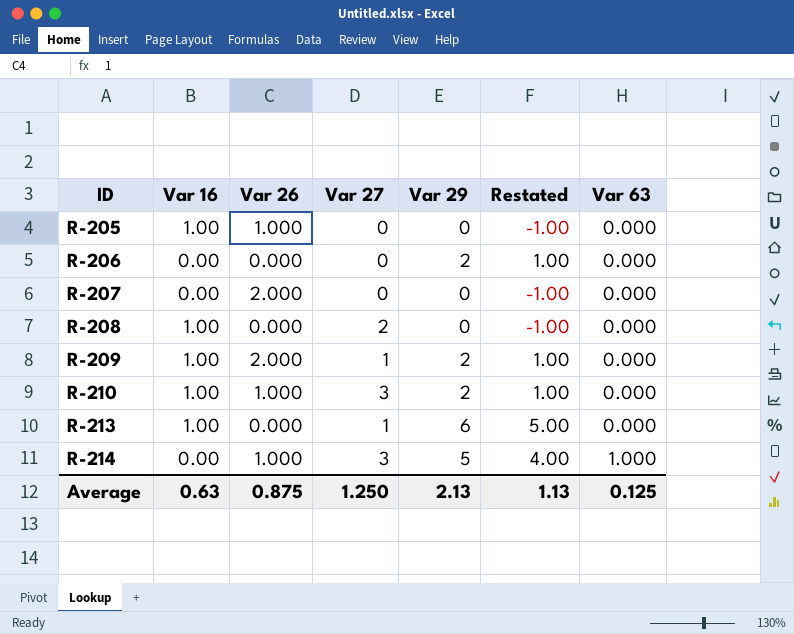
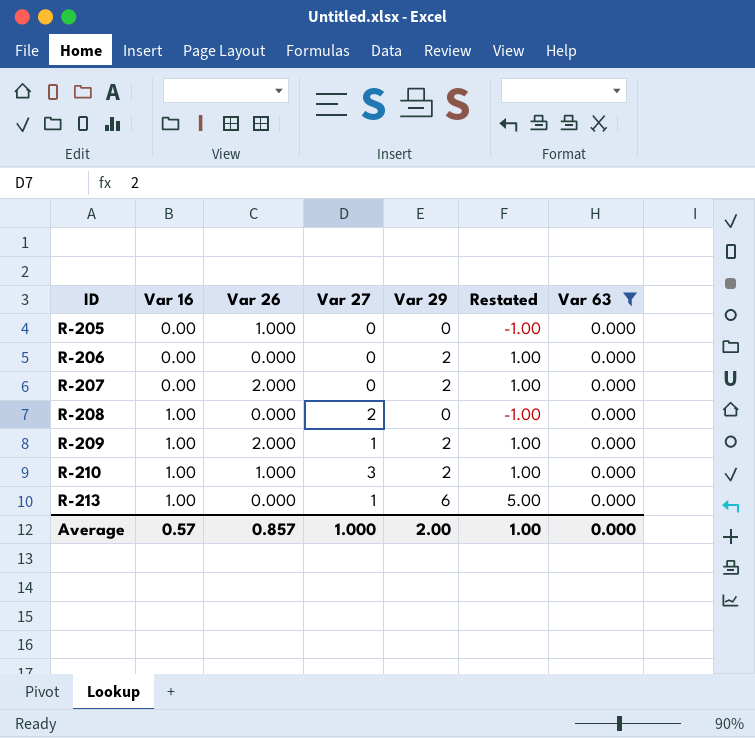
filter: none -> Var 63 = 0.000
R-205 | Var 16: 1.00 -> 0.00
R-207 | Var 29: 0 -> 2
R-207 | Restated: -1.00 -> 1.00
Average | Var 16: 0.63 -> 0.57
Average | Var 26: 0.875 -> 0.857
Average | Var 27: 1.250 -> 1.000
Average | Var 29: 2.13 -> 2.00
Average | Restated: 1.13 -> 1.00
Average | Var 63: 0.125 -> 0.000

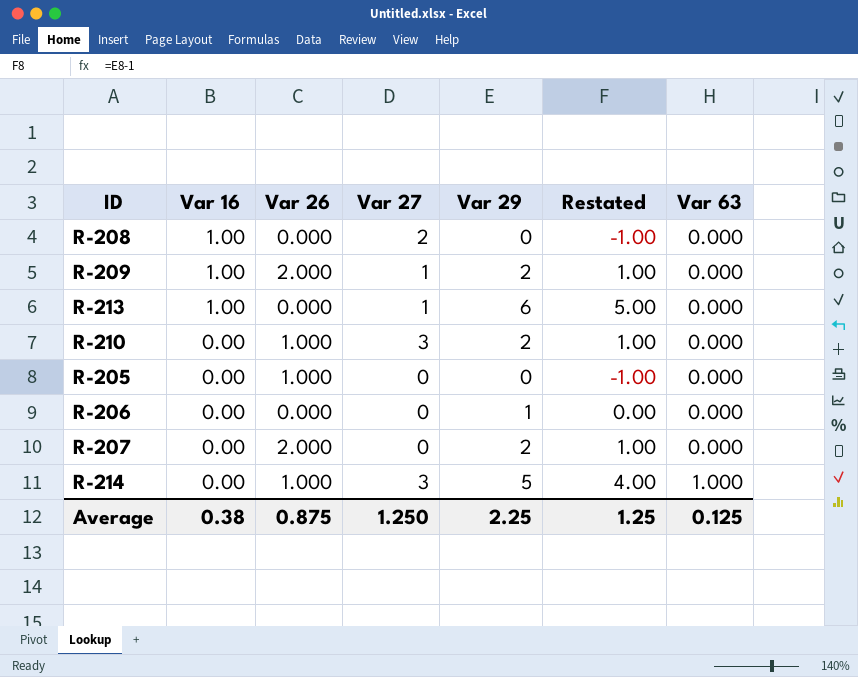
filter: Var 63 = 0.000 -> none
row order: ID ascending -> Var 16 descending
R-210 | Var 16: 1.00 -> 0.00
R-206 | Var 29: 2 -> 1
R-206 | Restated: 1.00 -> 0.00
Average | Var 16: 0.57 -> 0.38
Average | Var 26: 0.857 -> 0.875
Average | Var 27: 1.000 -> 1.250
Average | Var 29: 2.00 -> 2.25
Average | Restated: 1.00 -> 1.25
Average | Var 63: 0.000 -> 0.125

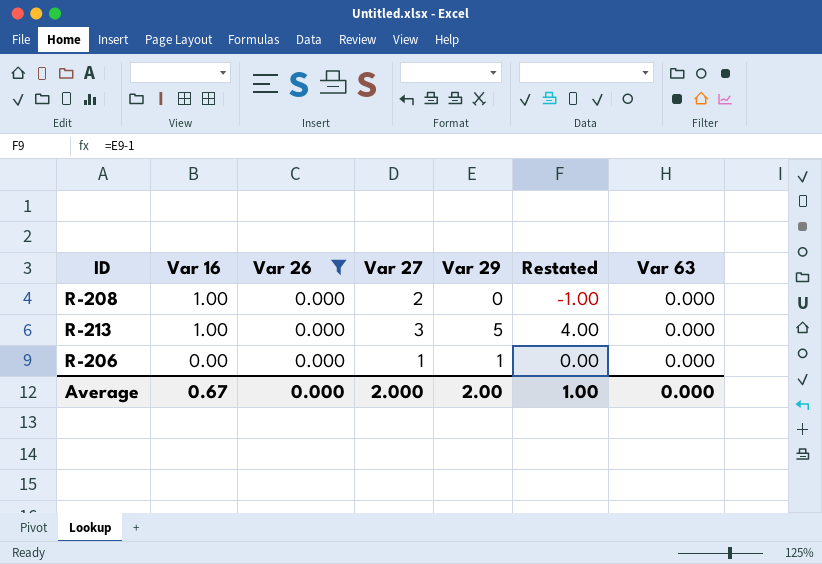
filter: none -> Var 26 = 0.000
R-213 | Var 27: 1 -> 3
R-213 | Var 29: 6 -> 5
R-213 | Restated: 5.00 -> 4.00
R-206 | Var 27: 0 -> 1
Average | Var 16: 0.38 -> 0.67
Average | Var 26: 0.875 -> 0.000
Average | Var 27: 1.250 -> 2.000
Average | Var 29: 2.25 -> 2.00
Average | Restated: 1.25 -> 1.00
Average | Var 63: 0.125 -> 0.000

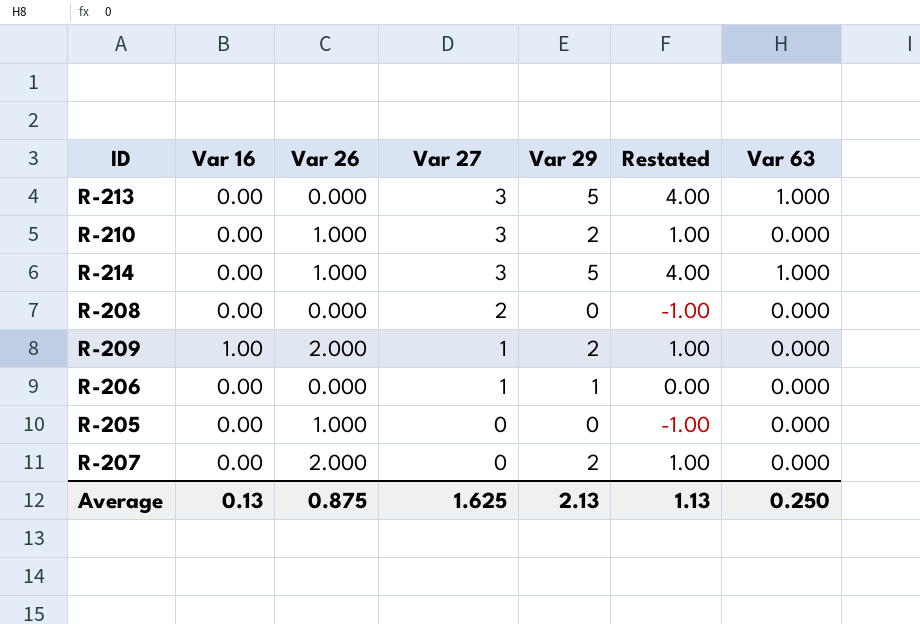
filter: Var 26 = 0.000 -> none
row order: Var 16 descending -> Var 27 descending
R-213 | Var 16: 1.00 -> 0.00
R-213 | Var 63: 0.000 -> 1.000
R-208 | Var 16: 1.00 -> 0.00
Average | Var 16: 0.67 -> 0.13
Average | Var 26: 0.000 -> 0.875
Average | Var 27: 2.000 -> 1.625
Average | Var 29: 2.00 -> 2.13
Average | Restated: 1.00 -> 1.13
Average | Var 63: 0.000 -> 0.250

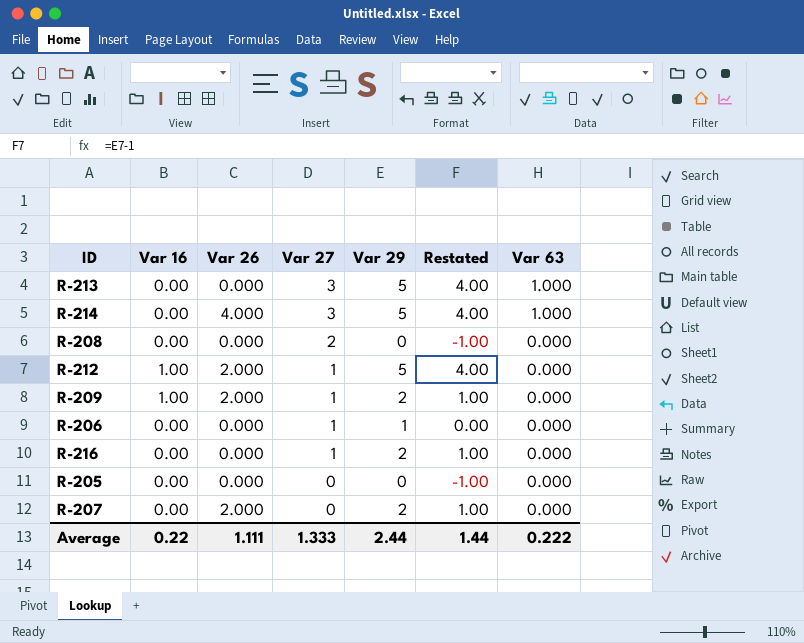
row R-210: 0.00 | 1.000 | 3 | 2 | 1.00 | 0.000 -> none
R-214 | Var 26: 1.000 -> 4.000
row R-212: none -> 1.00 | 2.000 | 1 | 5 | 4.00 | 0.000
row R-216: none -> 0.00 | 0.000 | 1 | 2 | 1.00 | 0.000
R-205 | Var 26: 1.000 -> 0.000
Average | Var 16: 0.13 -> 0.22
Average | Var 26: 0.875 -> 1.111
Average | Var 27: 1.625 -> 1.333
Average | Var 29: 2.13 -> 2.44
Average | Restated: 1.13 -> 1.44
Average | Var 63: 0.250 -> 0.222

